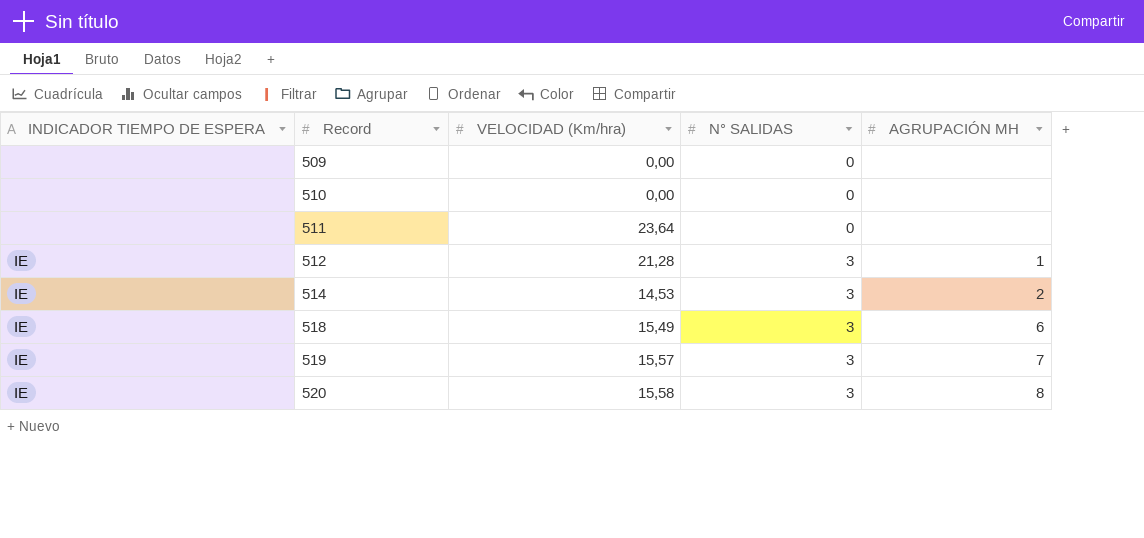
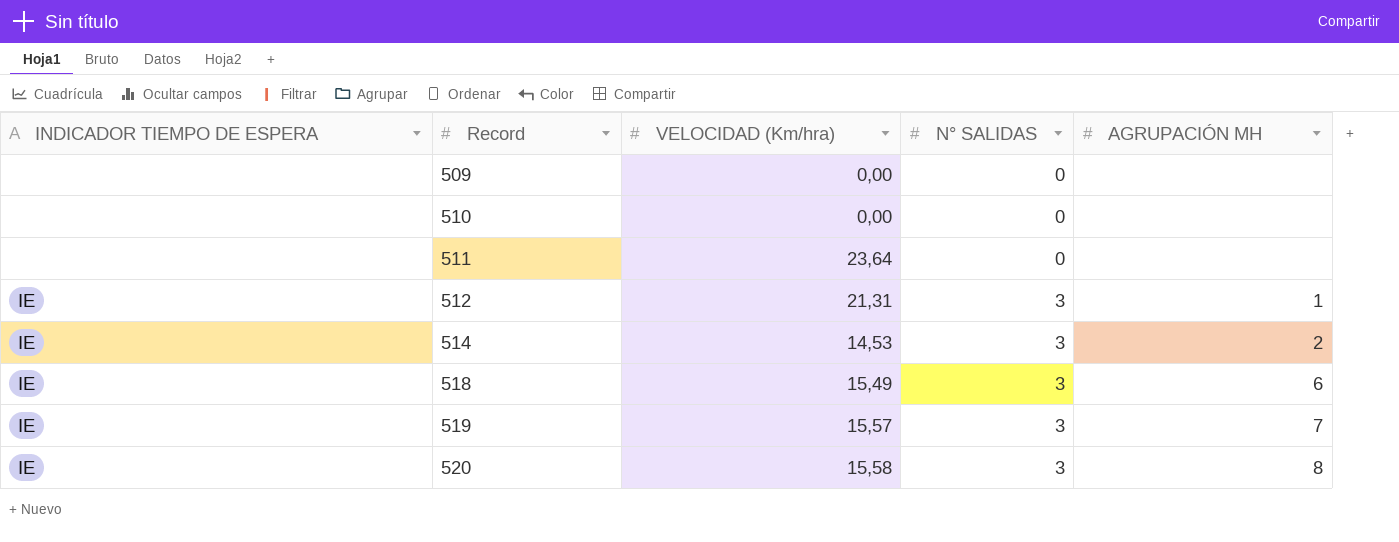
512 | VELOCIDAD (Km/hra): 21,28 -> 21,31

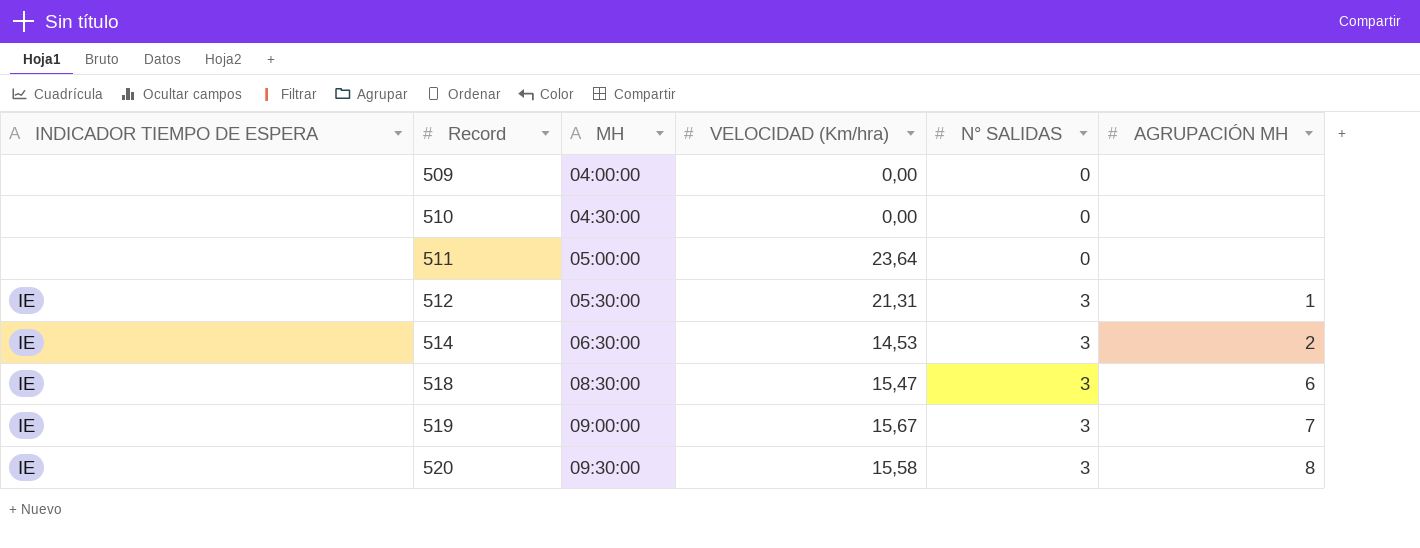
column MH | position: none -> 3
518 | VELOCIDAD (Km/hra): 15,49 -> 15,47
519 | VELOCIDAD (Km/hra): 15,57 -> 15,67

